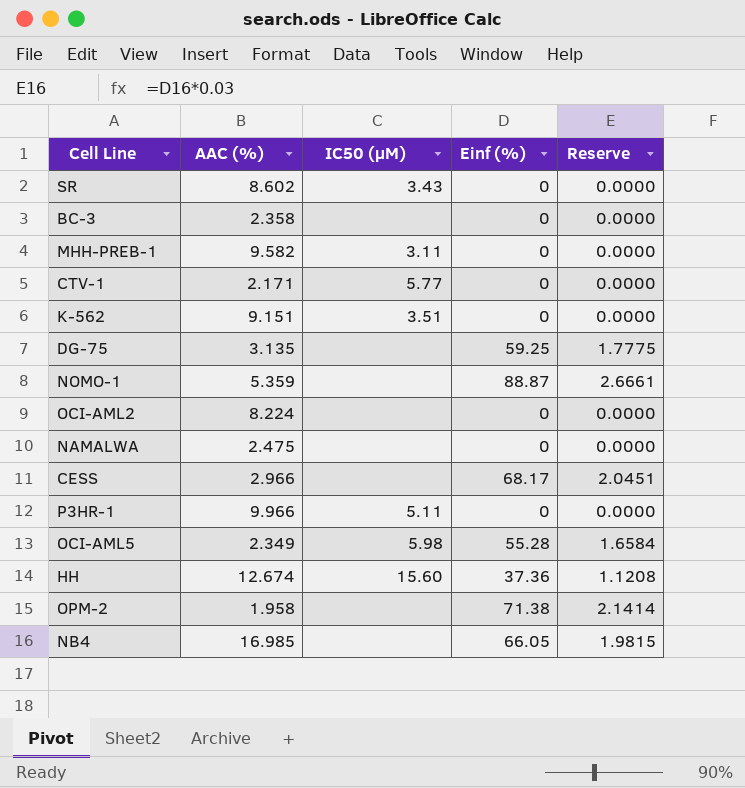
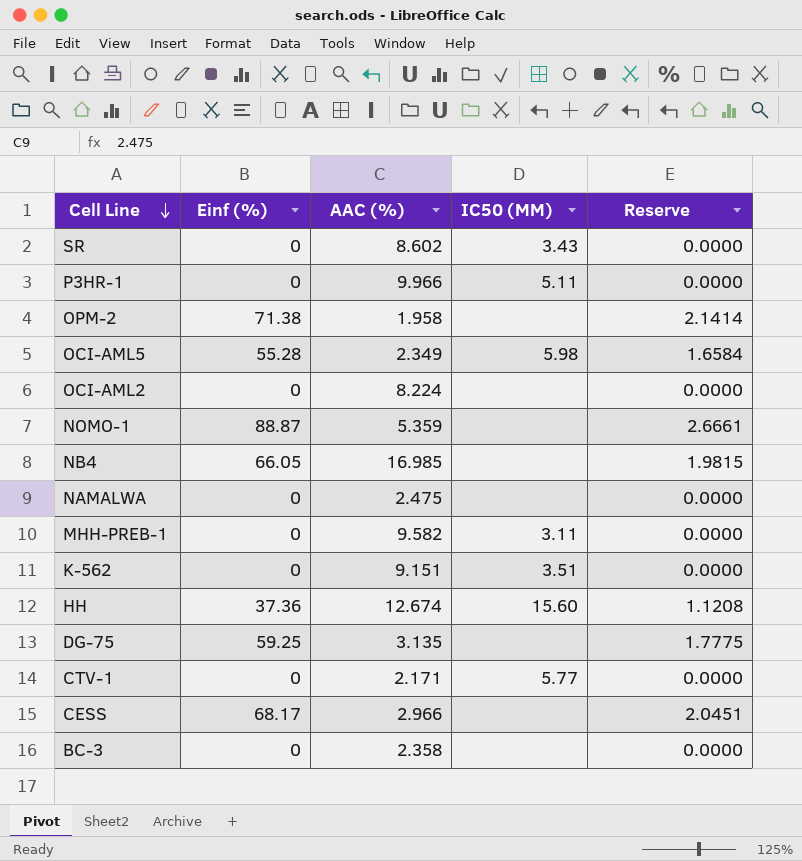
row order: none -> Cell Line descending
column Einf (%) | position: 4 -> 2
column name: IC50 (µM) -> IC50 (ΜM)

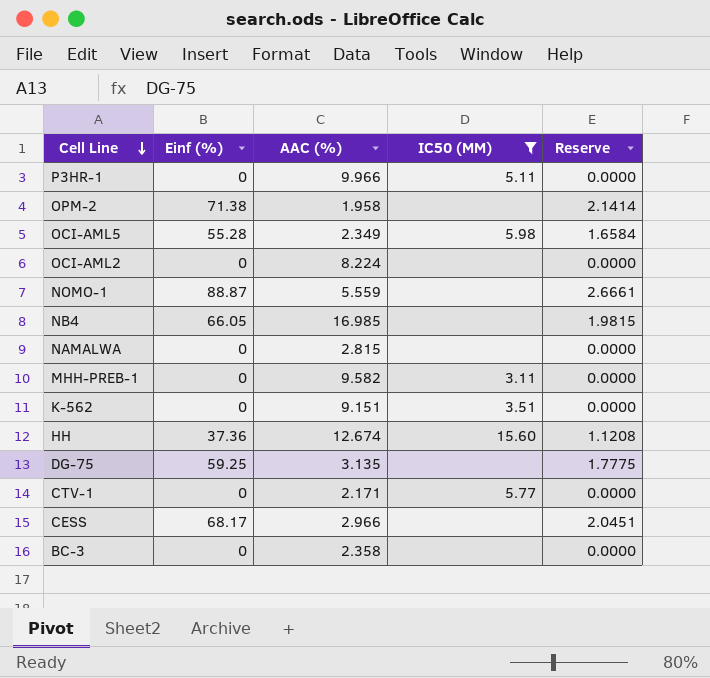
filter: none -> IC50 (ΜM) != 3.43
NOMO-1 | AAC (%): 5.359 -> 5.559
NAMALWA | AAC (%): 2.475 -> 2.815

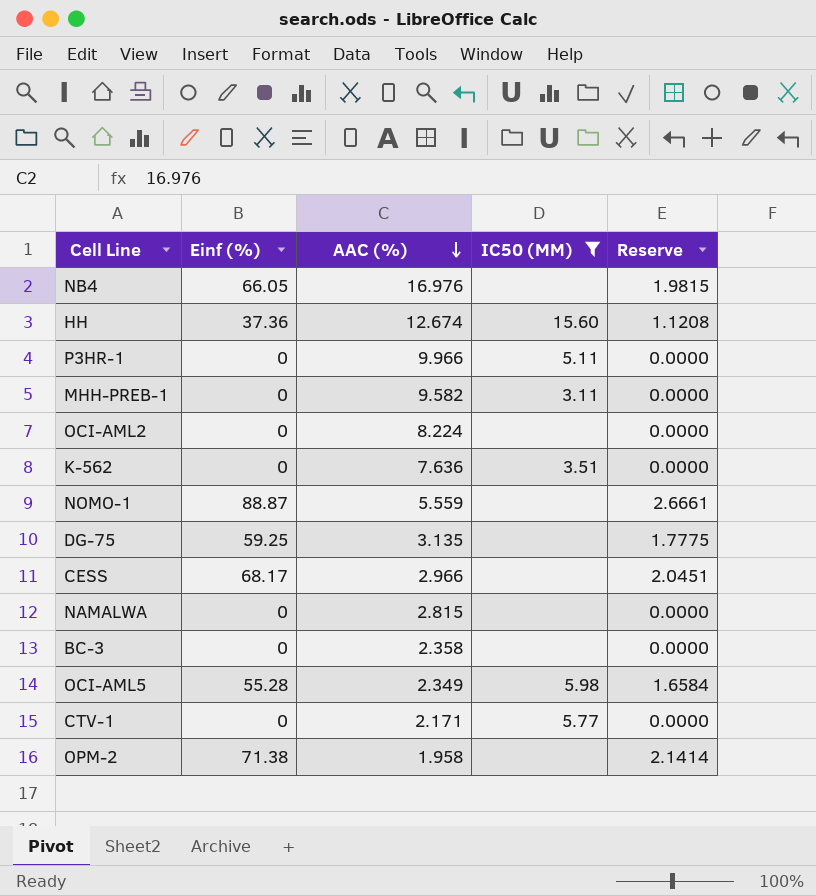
row order: Cell Line descending -> AAC (%) descending
NB4 | AAC (%): 16.985 -> 16.976
K-562 | AAC (%): 9.151 -> 7.636

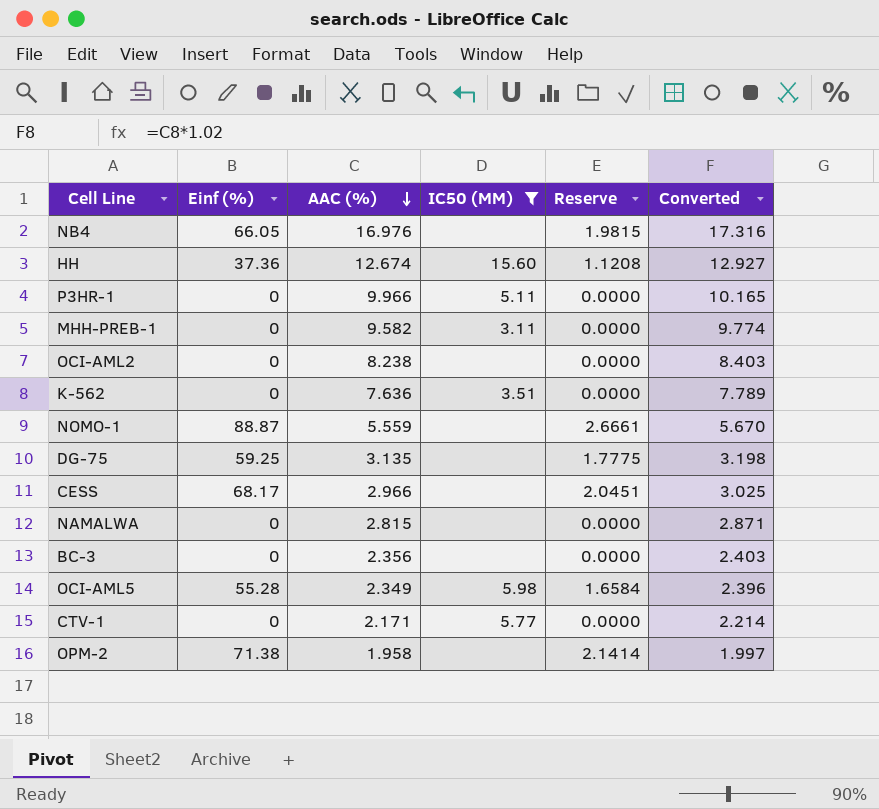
column Converted | formula: none -> [AAC (%)] * 1.02
OCI-AML2 | AAC (%): 8.224 -> 8.238
BC-3 | AAC (%): 2.358 -> 2.356

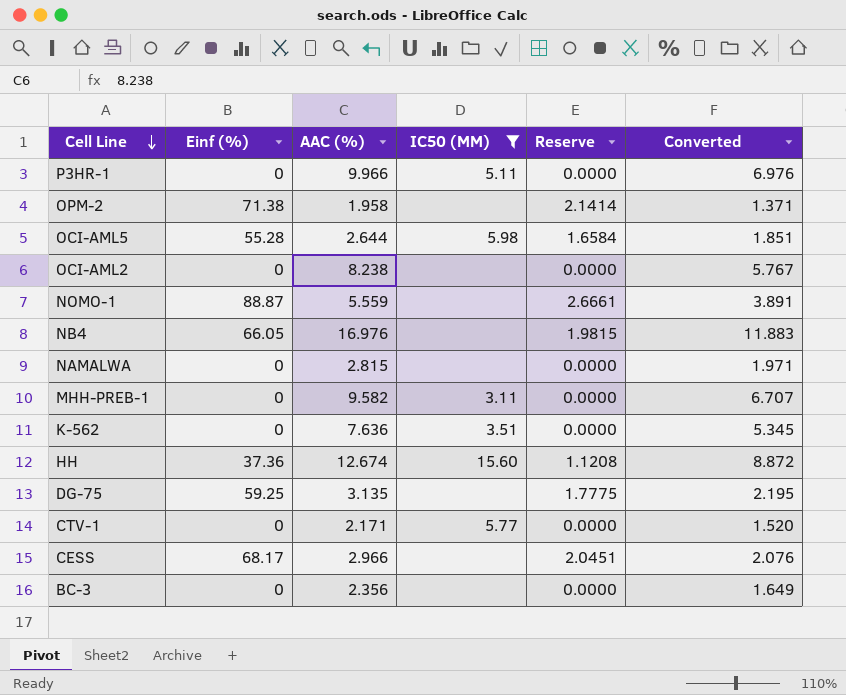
row order: AAC (%) descending -> Cell Line descending
column Converted | formula: [AAC (%)] * 1.02 -> [AAC (%)] * 0.7
OCI-AML5 | AAC (%): 2.349 -> 2.644

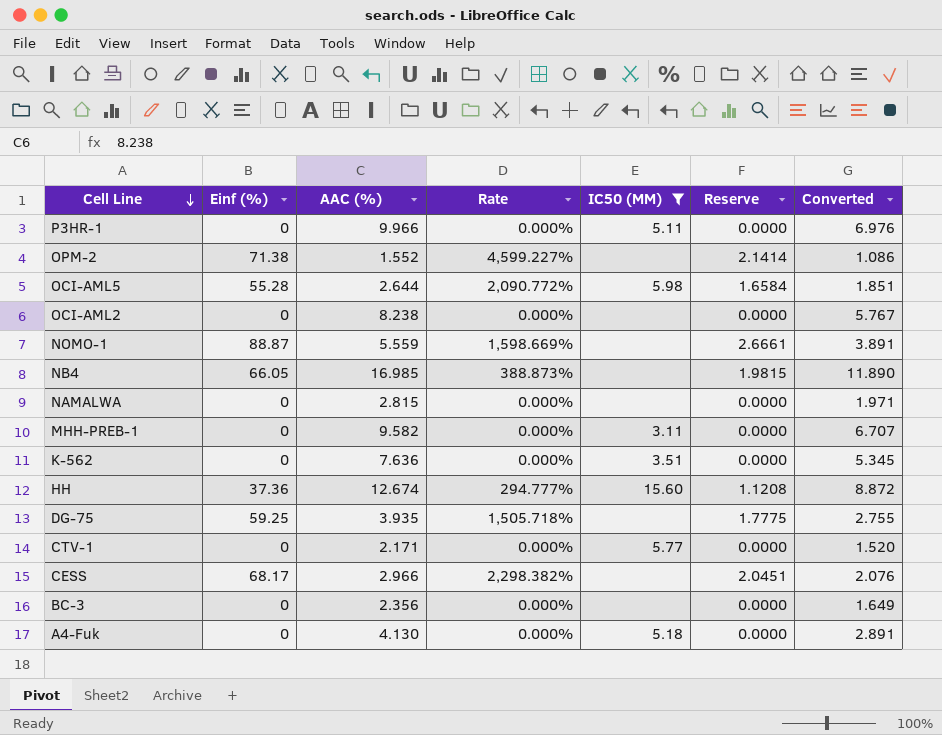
column Rate | formula: none -> [Einf (%)] / [AAC (%)]
OPM-2 | AAC (%): 1.958 -> 1.552
OPM-2 | Converted: 1.371 -> 1.086
NB4 | AAC (%): 16.976 -> 16.985
NB4 | Converted: 11.883 -> 11.890
DG-75 | AAC (%): 3.135 -> 3.935
DG-75 | Converted: 2.195 -> 2.755
row A4-Fuk: none -> 0 | 4.130 | 0.000% | 5.18 | 0.0000 | 2.891

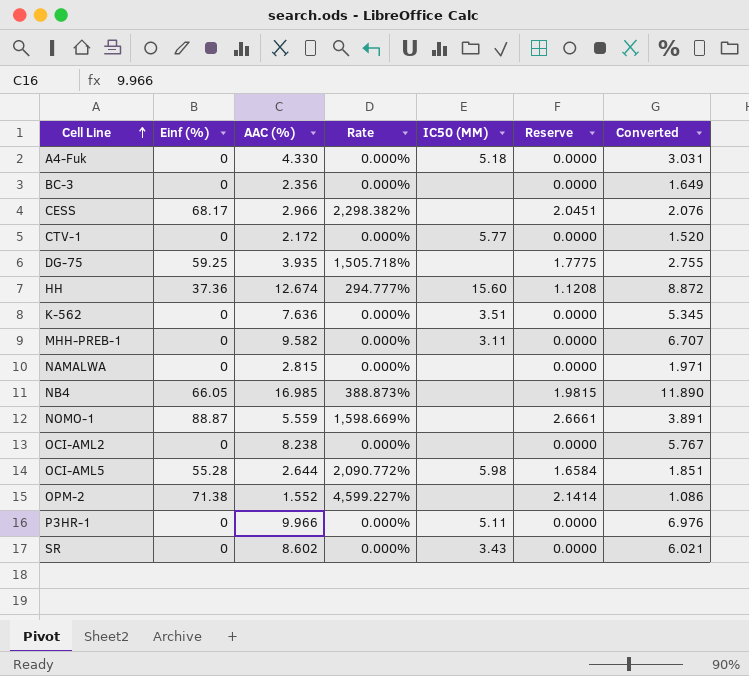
filter: IC50 (ΜM) != 3.43 -> none
row order: Cell Line descending -> Cell Line ascending
A4-Fuk | AAC (%): 4.130 -> 4.330
A4-Fuk | Converted: 2.891 -> 3.031
CTV-1 | AAC (%): 2.171 -> 2.172

